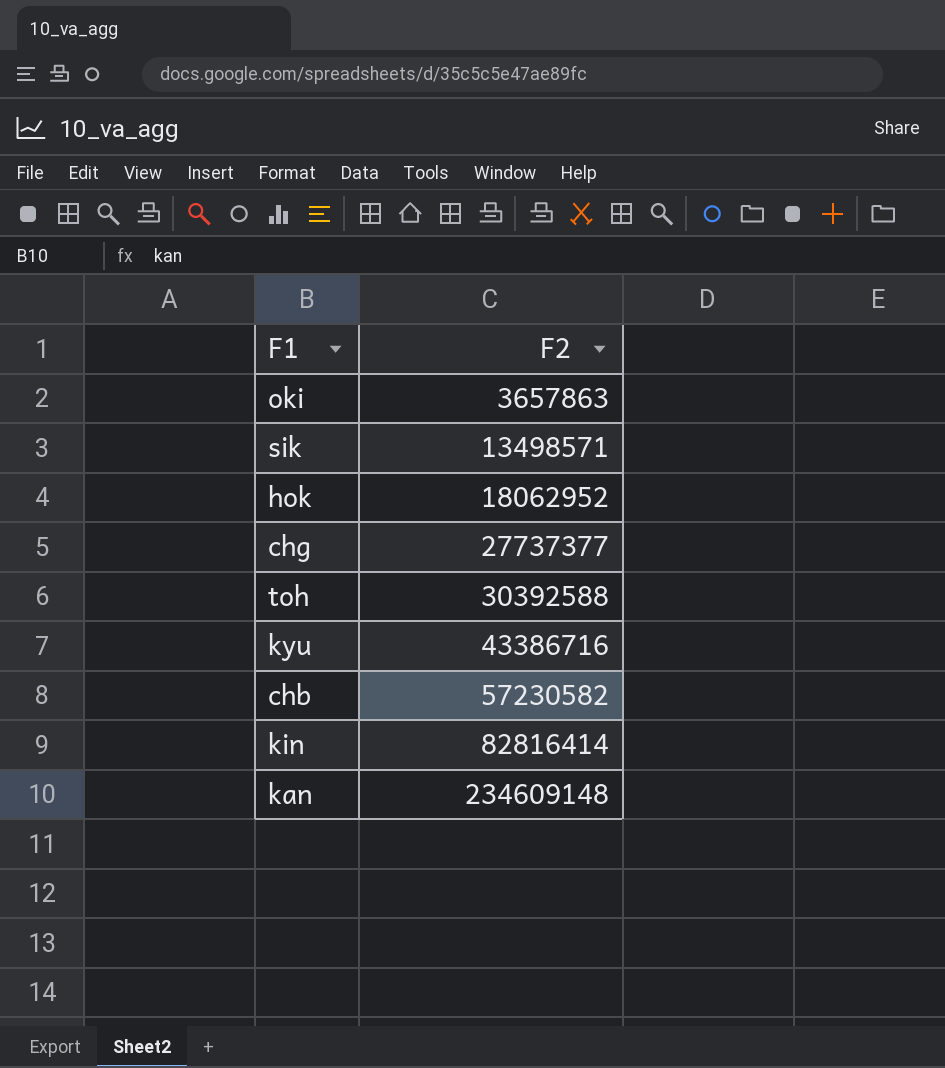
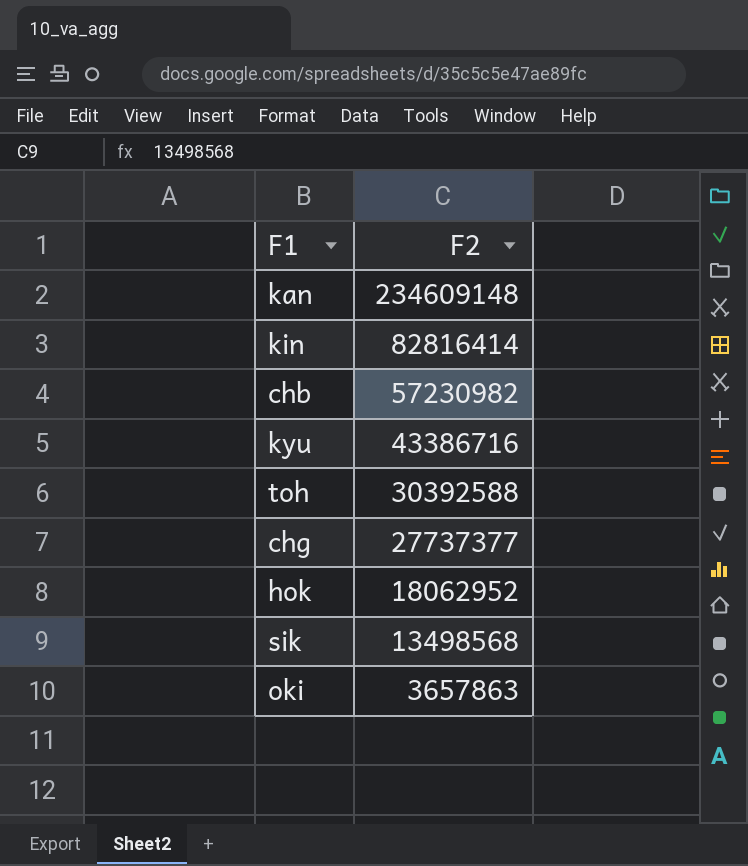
row order: F2 ascending -> F2 descending
chb | F2: 57230582 -> 57230982
sik | F2: 13498571 -> 13498568

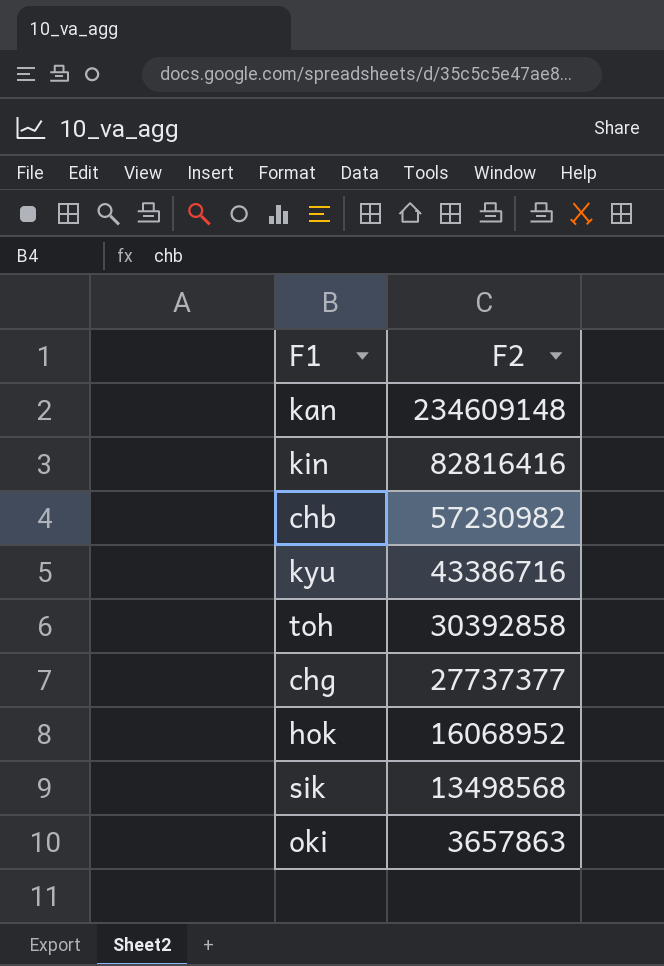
kin | F2: 82816414 -> 82816416
toh | F2: 30392588 -> 30392858
hok | F2: 18062952 -> 16068952

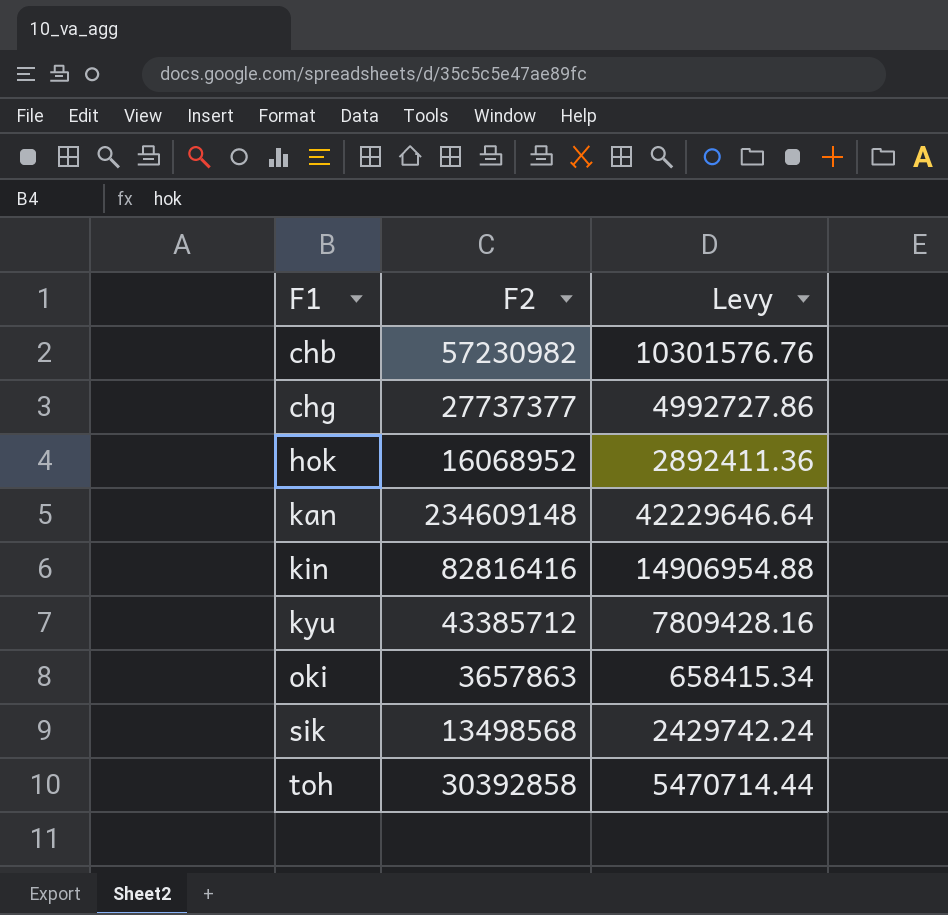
row order: F2 descending -> F1 ascending
column Levy | formula: none -> [F2] * 0.18
kyu | F2: 43386716 -> 43385712

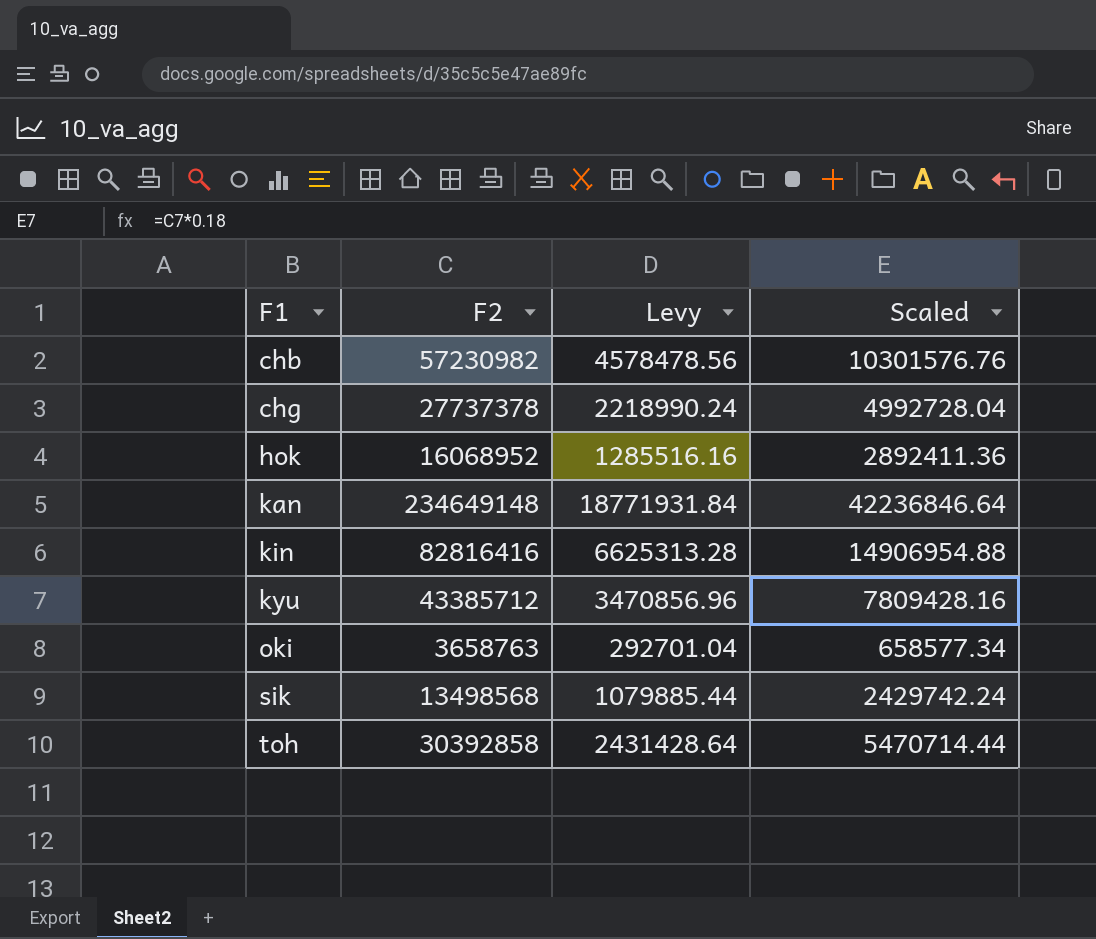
column Levy | formula: [F2] * 0.18 -> [F2] * 0.08
column Scaled | formula: none -> [F2] * 0.18
chg | F2: 27737377 -> 27737378
kan | F2: 234609148 -> 234649148
oki | F2: 3657863 -> 3658763

